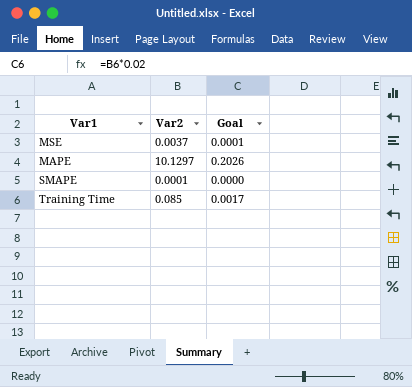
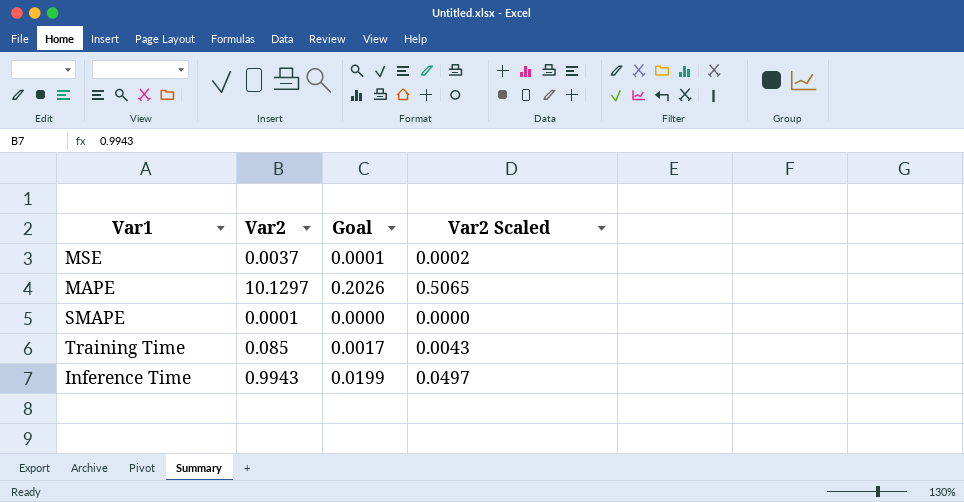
column Var2 Scaled | formula: none -> [Var2] * 0.05
row Inference Time: none -> 0.9943 | 0.0199 | 0.0497

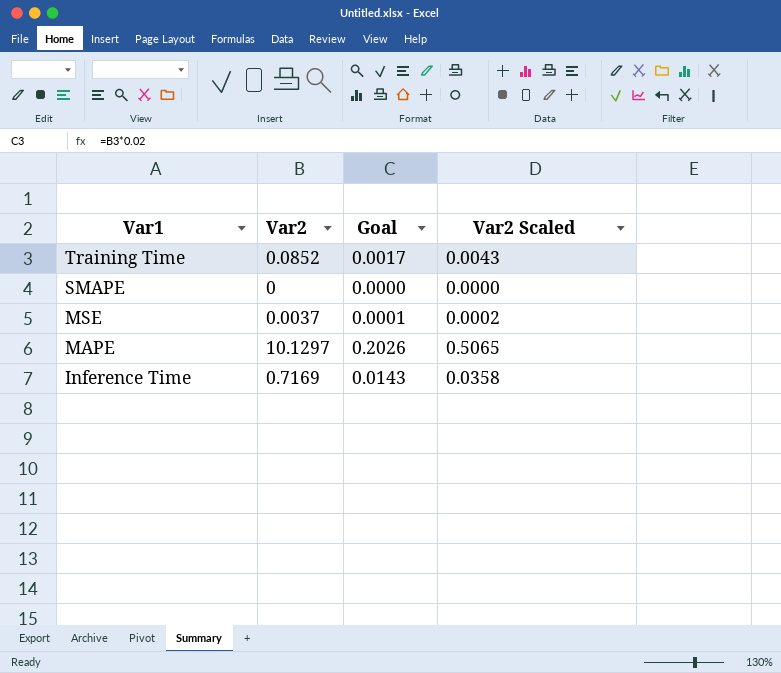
row order: none -> Var1 descending
Training Time | Var2: 0.085 -> 0.0852
SMAPE | Var2: 0.0001 -> 0
Inference Time | Var2: 0.9943 -> 0.7169
Inference Time | Goal: 0.0199 -> 0.0143
Inference Time | Var2 Scaled: 0.0497 -> 0.0358

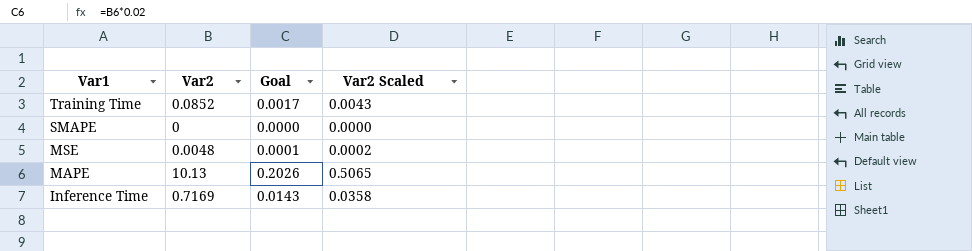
MSE | Var2: 0.0037 -> 0.0048
MAPE | Var2: 10.1297 -> 10.13

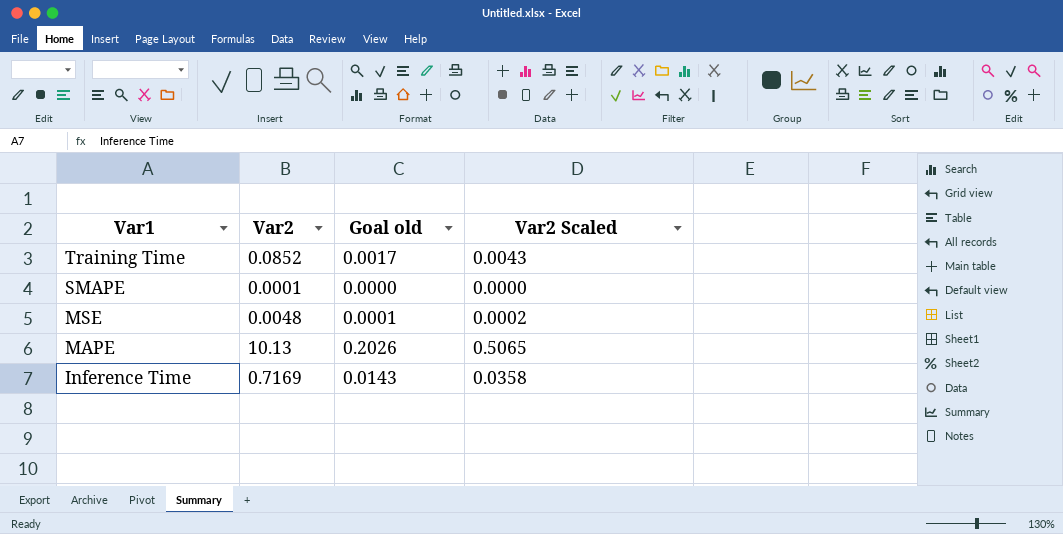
column name: Goal -> Goal old
SMAPE | Var2: 0 -> 0.0001

